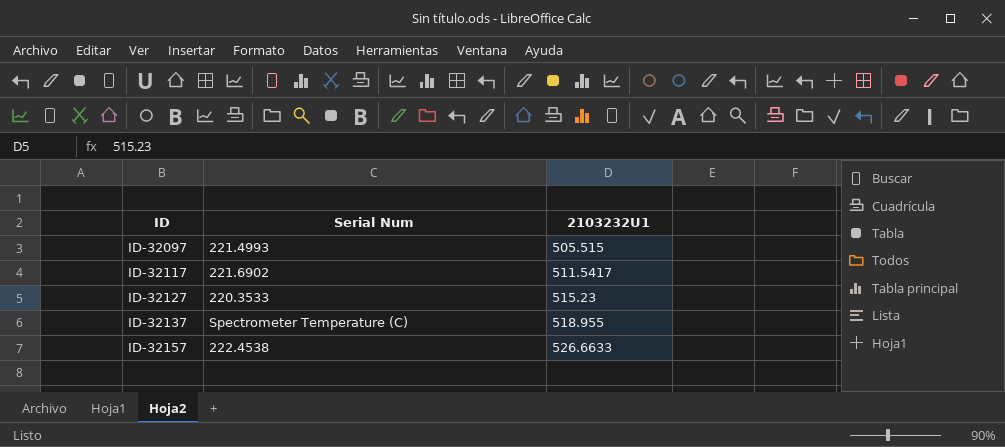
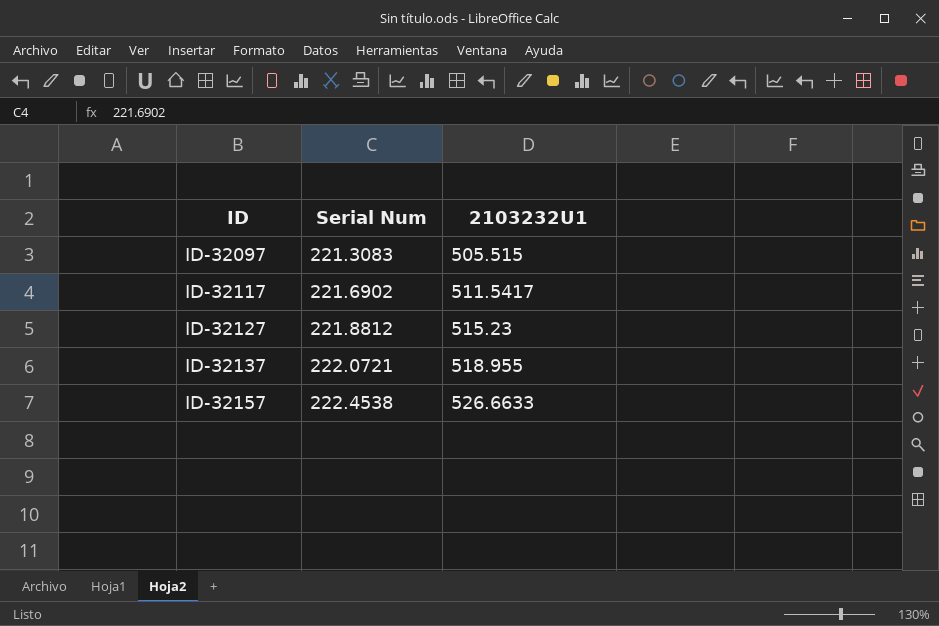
ID-32097 | Serial Num: 221.4993 -> 221.3083
ID-32127 | Serial Num: 220.3533 -> 221.8812
ID-32137 | Serial Num: Spectrometer Temperature (C) -> 222.0721

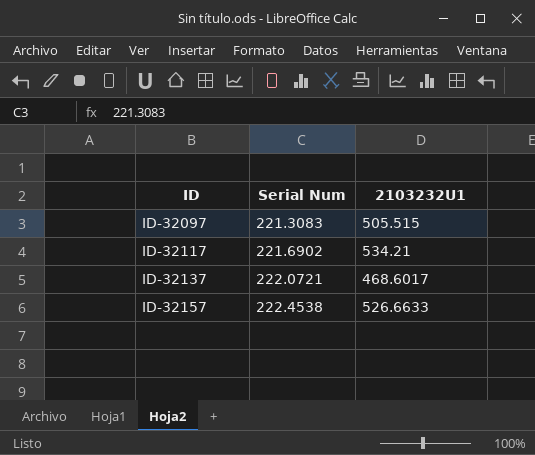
row ID-32127: 221.8812 | 515.23 -> none
ID-32117 | 2103232U1: 511.5417 -> 534.21
ID-32137 | 2103232U1: 518.955 -> 468.6017

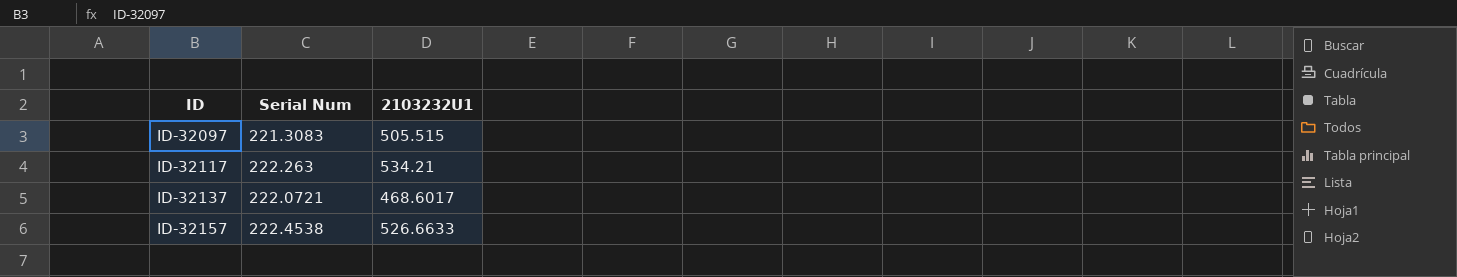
ID-32117 | Serial Num: 221.6902 -> 222.263

